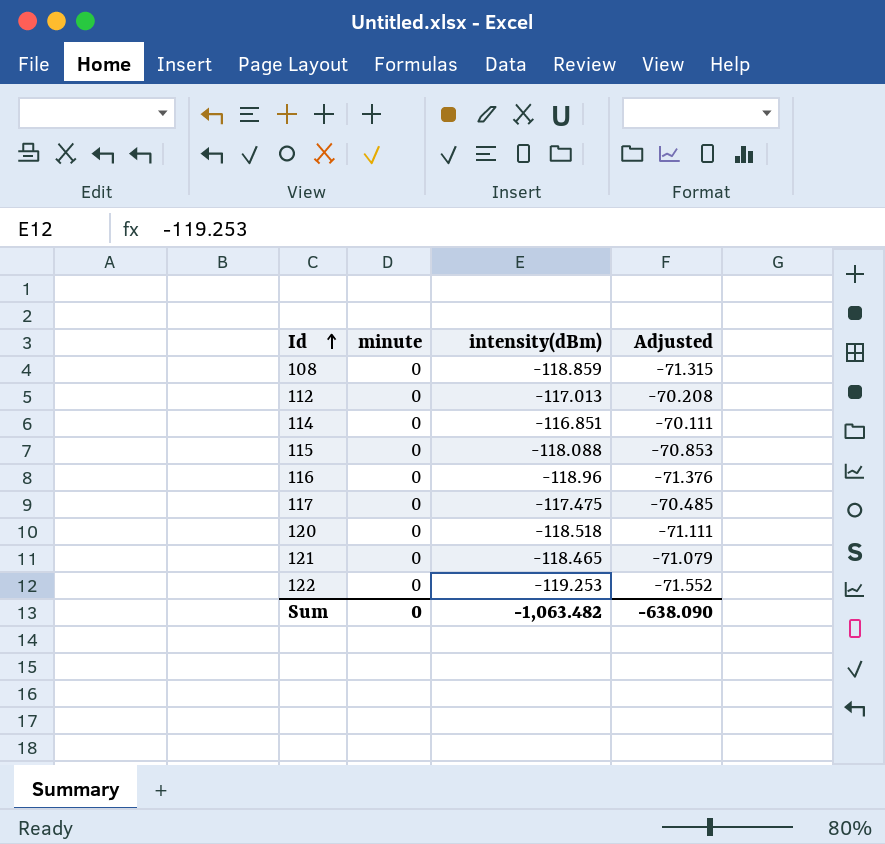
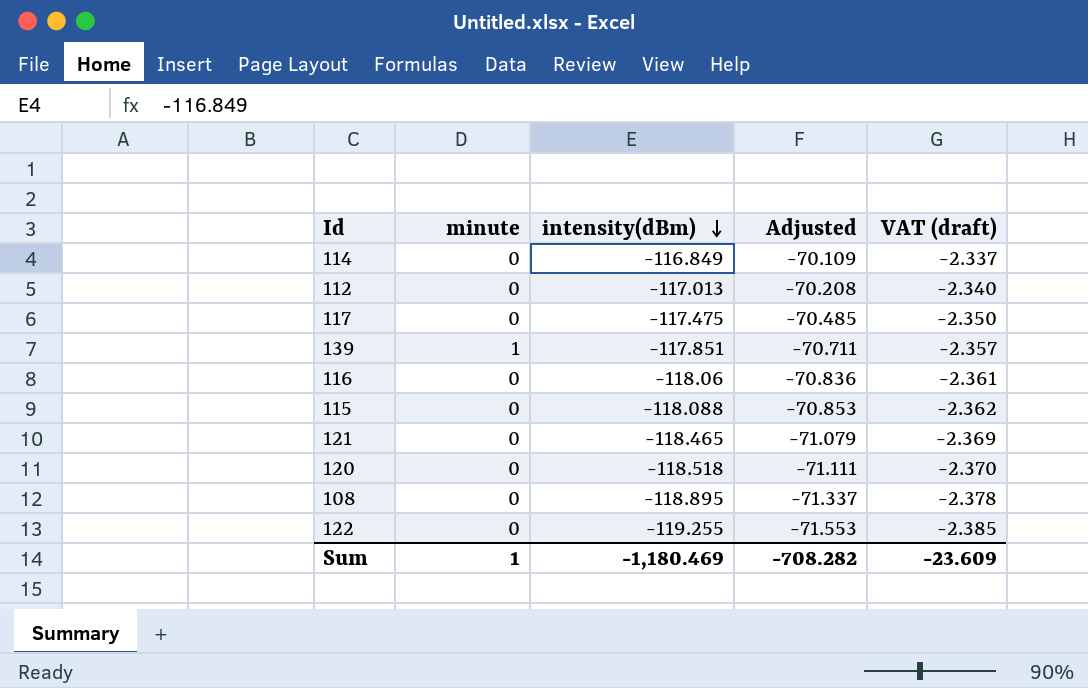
row order: Id ascending -> intensity(dBm) descending
column VAT (draft) | formula: none -> [intensity(dBm)] * 0.02
114 | intensity(dBm): -116.851 -> -116.849
114 | Adjusted: -70.111 -> -70.109
row 139: none -> 1 | -117.851 | -70.711 | -2.357
116 | intensity(dBm): -118.96 -> -118.06
116 | Adjusted: -71.376 -> -70.836
108 | intensity(dBm): -118.859 -> -118.895
108 | Adjusted: -71.315 -> -71.337
122 | intensity(dBm): -119.253 -> -119.255
122 | Adjusted: -71.552 -> -71.553
Sum | minute: 0 -> 1
Sum | intensity(dBm): -1,063.482 -> -1,180.469
Sum | Adjusted: -638.090 -> -708.282

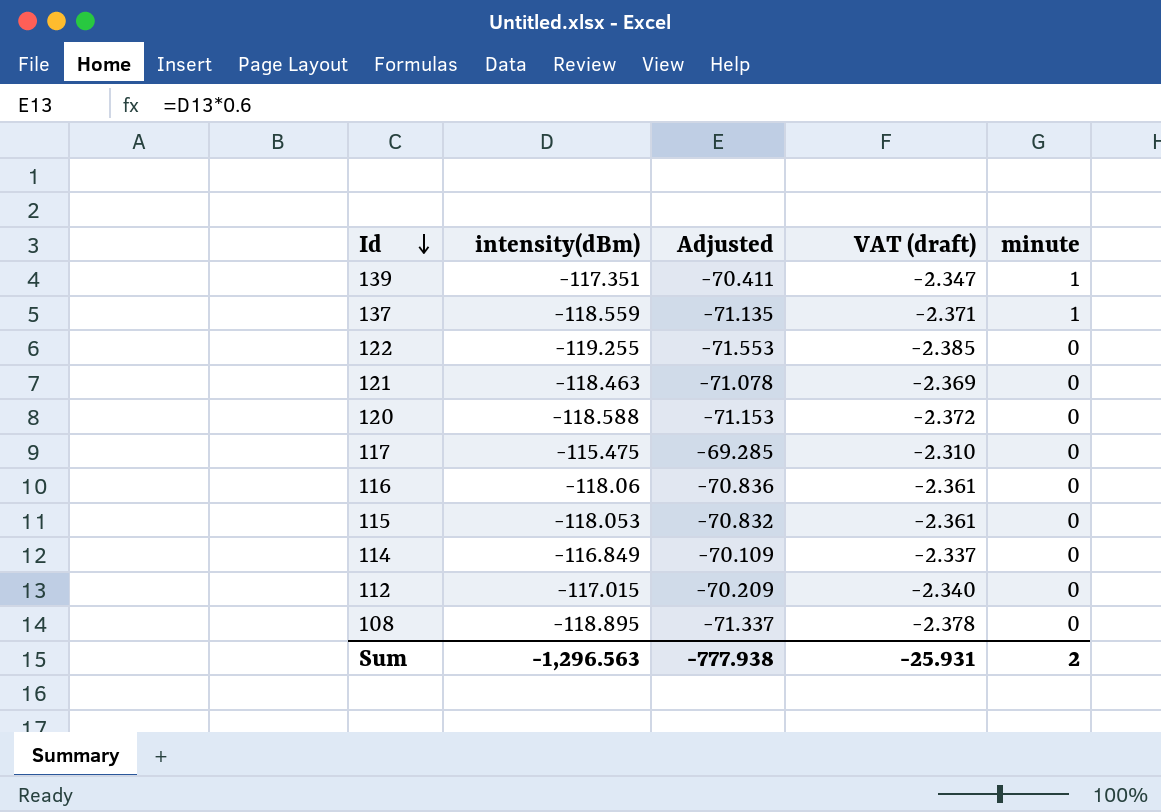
row order: intensity(dBm) descending -> Id descending
column minute | position: 2 -> 5
139 | intensity(dBm): -117.851 -> -117.351
139 | Adjusted: -70.711 -> -70.411
139 | VAT (draft): -2.357 -> -2.347
row 137: none -> -118.559 | -71.135 | -2.371 | 1
121 | intensity(dBm): -118.465 -> -118.463
121 | Adjusted: -71.079 -> -71.078
120 | intensity(dBm): -118.518 -> -118.588
120 | Adjusted: -71.111 -> -71.153
120 | VAT (draft): -2.370 -> -2.372
117 | intensity(dBm): -117.475 -> -115.475
117 | Adjusted: -70.485 -> -69.285
117 | VAT (draft): -2.350 -> -2.310
115 | intensity(dBm): -118.088 -> -118.053
115 | Adjusted: -70.853 -> -70.832
115 | VAT (draft): -2.362 -> -2.361
112 | intensity(dBm): -117.013 -> -117.015
112 | Adjusted: -70.208 -> -70.209
Sum | intensity(dBm): -1,180.469 -> -1,296.563
Sum | Adjusted: -708.282 -> -777.938
Sum | VAT (draft): -23.609 -> -25.931
Sum | minute: 1 -> 2

